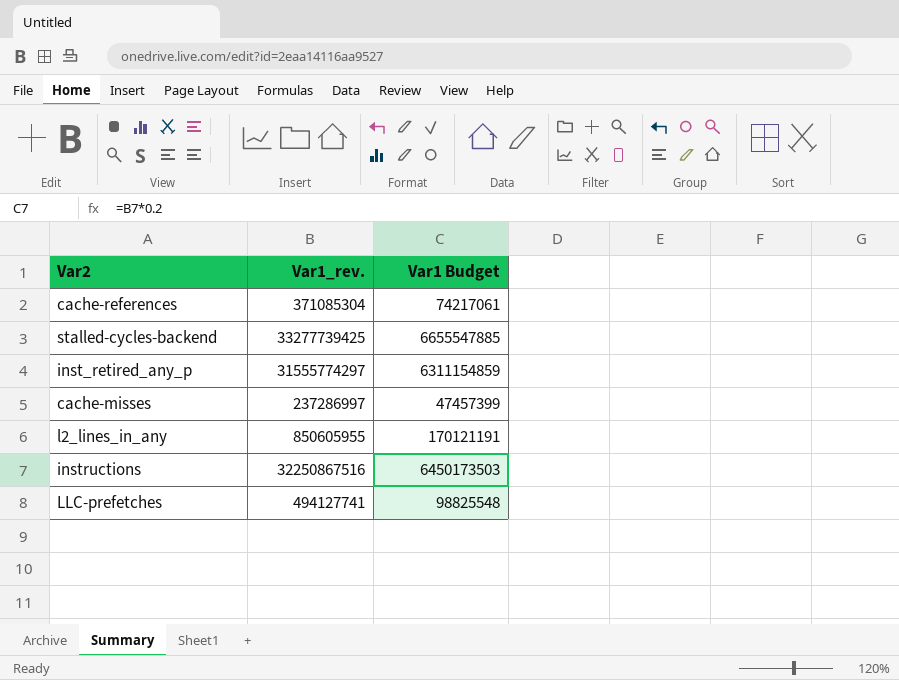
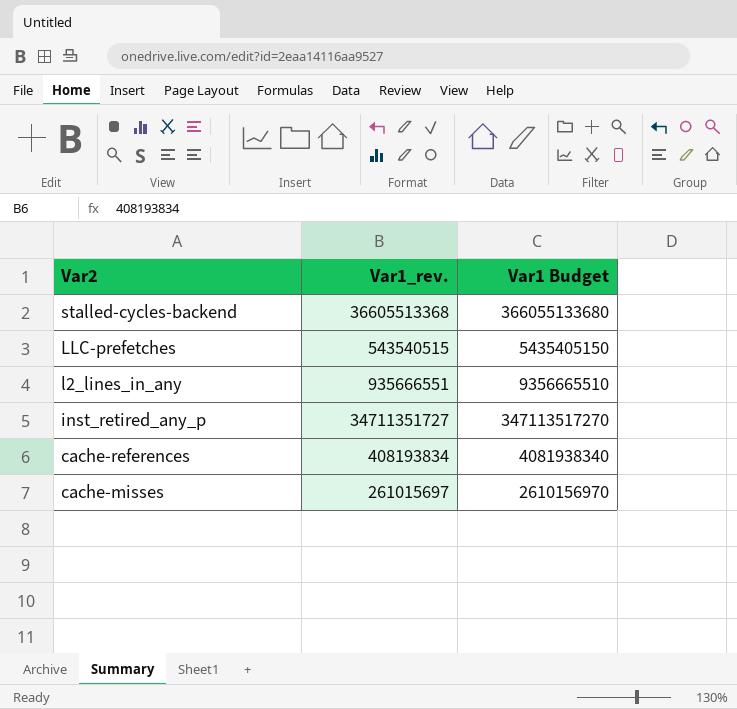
row order: none -> Var2 descending
column Var1 Budget | formula: [Var1_rev.] * 0.2 -> [Var1_rev.] * 10
row instructions: 32250867516 | 6450173503 -> none
stalled-cycles-backend | Var1_rev.: 33277739425 -> 36605513368
LLC-prefetches | Var1_rev.: 494127741 -> 543540515
l2_lines_in_any | Var1_rev.: 850605955 -> 935666551
inst_retired_any_p | Var1_rev.: 31555774297 -> 34711351727
cache-references | Var1_rev.: 371085304 -> 408193834
cache-misses | Var1_rev.: 237286997 -> 261015697

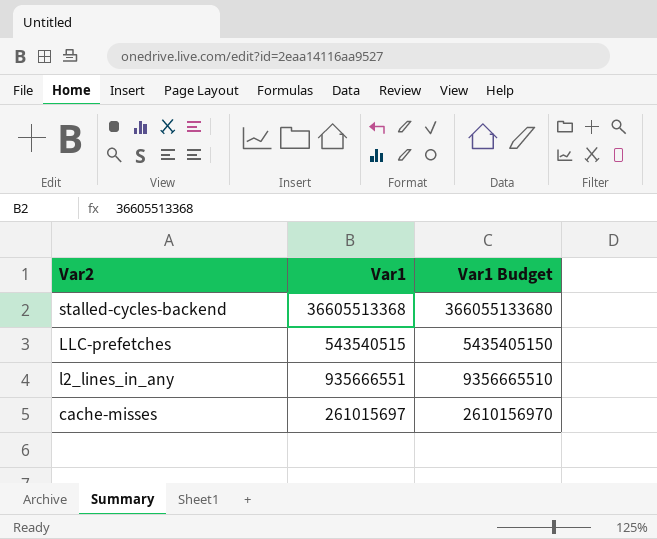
column name: Var1_rev. -> Var1
row inst_retired_any_p: 34711351727 | 347113517270 -> none
row cache-references: 408193834 | 4081938340 -> none

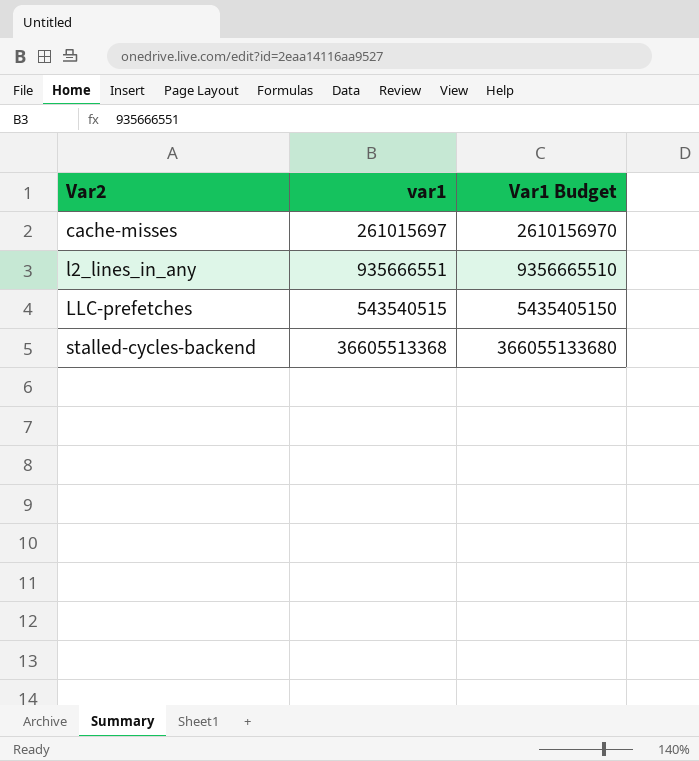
row order: Var2 descending -> Var2 ascending
column name: Var1 -> var1

